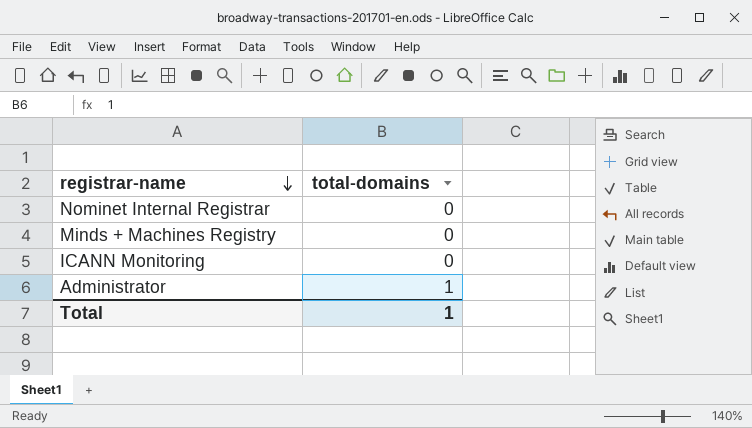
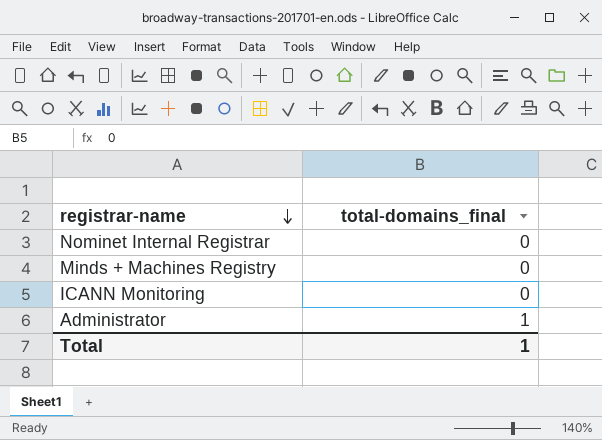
column name: total-domains -> total-domains_final

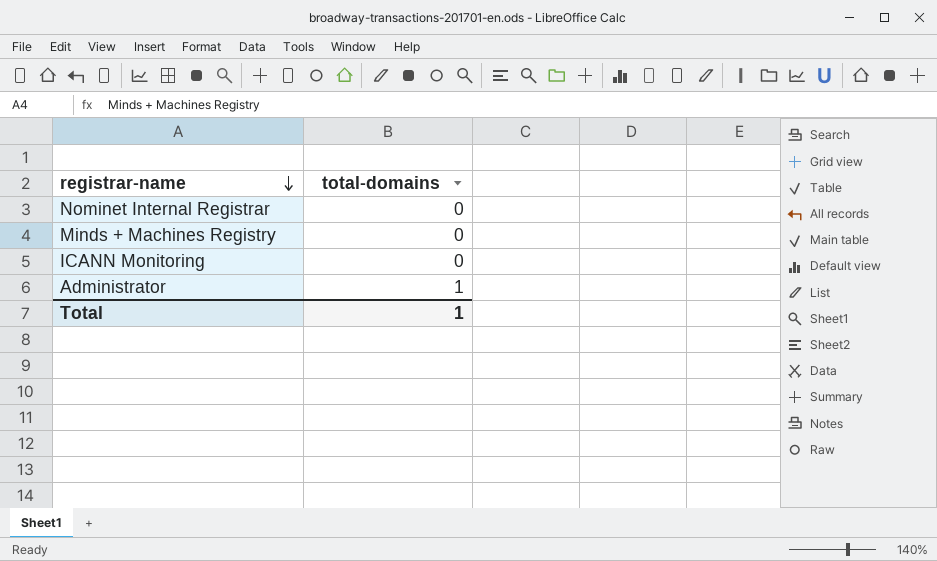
column name: total-domains_final -> total-domains

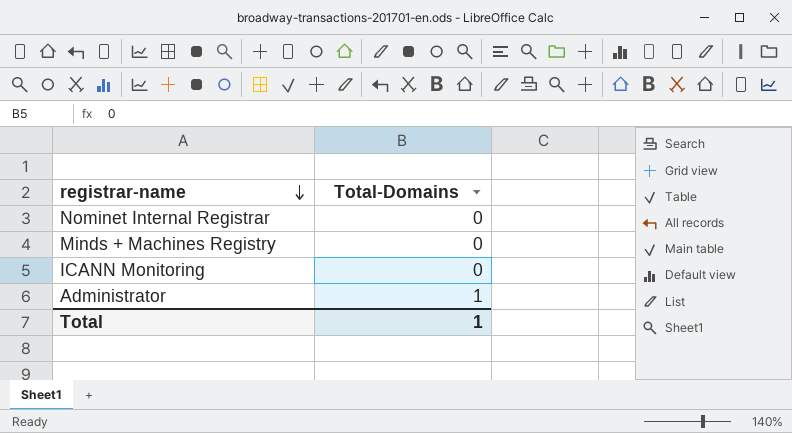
column name: total-domains -> Total-Domains

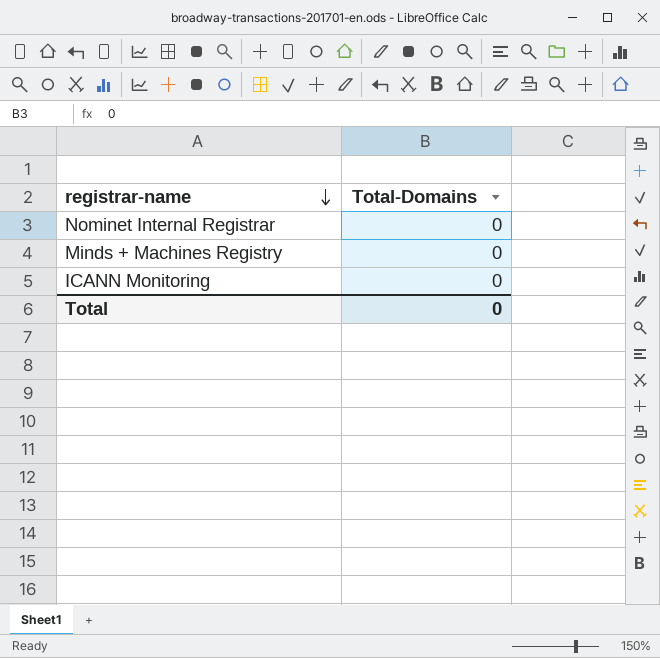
row Administrator: 1 -> none
Total | Total-Domains: 1 -> 0

